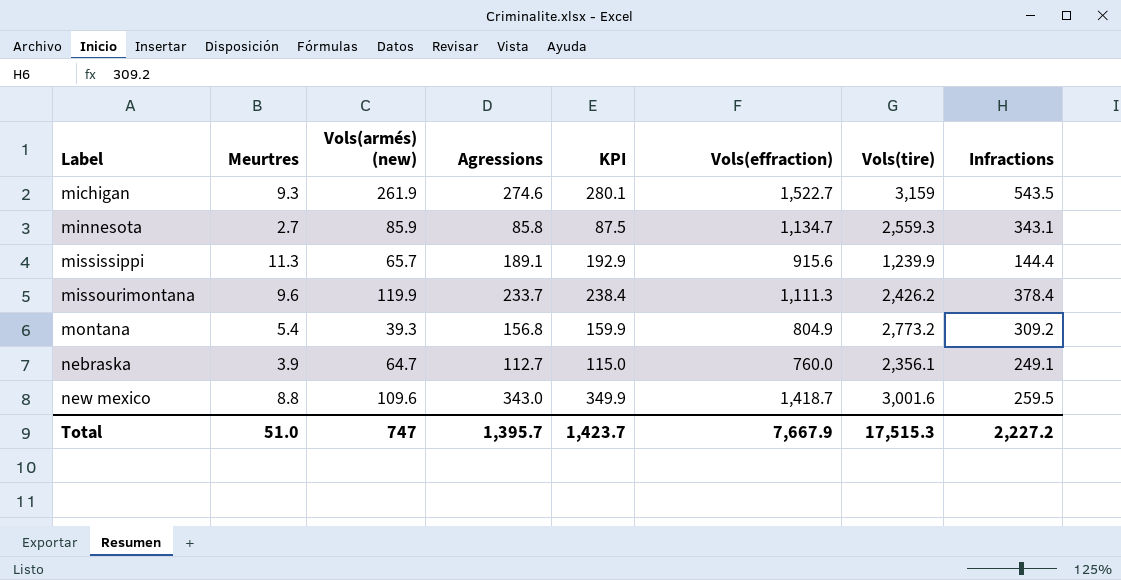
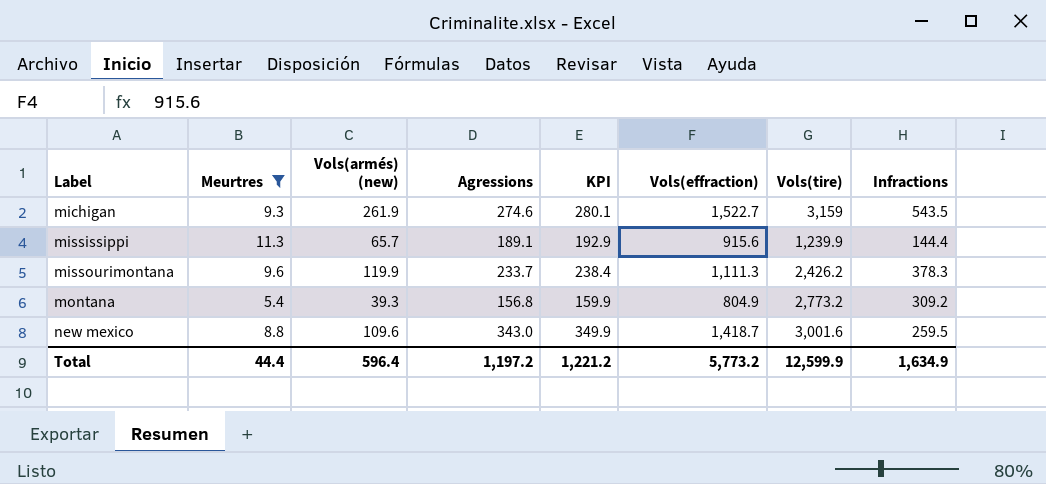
filter: none -> Meurtres >= 5.4
missourimontana | Infractions: 378.4 -> 378.3
Total | Meurtres: 51.0 -> 44.4
Total | Vols(armés) (new): 747 -> 596.4
Total | Agressions: 1,395.7 -> 1,197.2
Total | KPI: 1,423.7 -> 1,221.2
Total | Vols(effraction): 7,667.9 -> 5,773.2
Total | Vols(tire): 17,515.3 -> 12,599.9
Total | Infractions: 2,227.2 -> 1,634.9

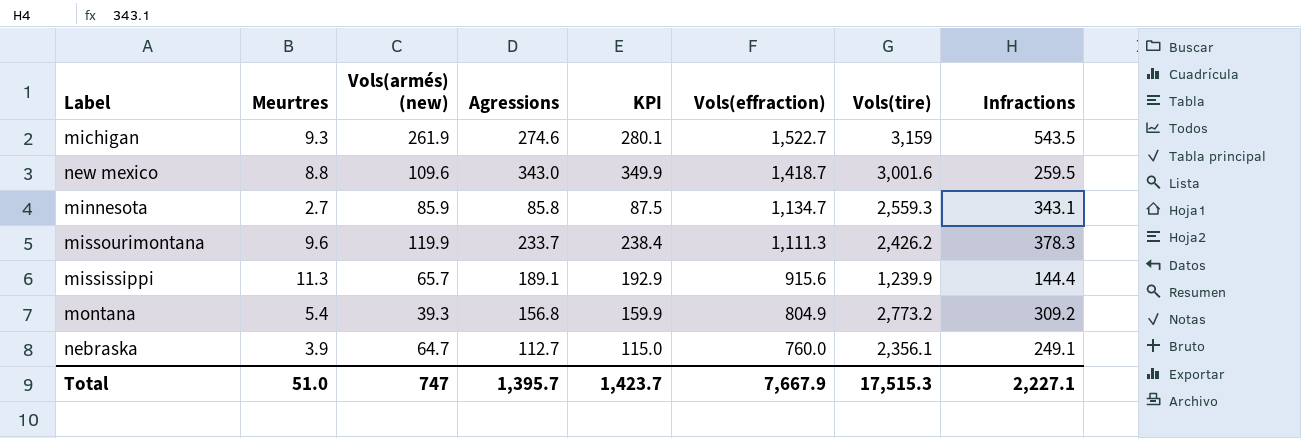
filter: Meurtres >= 5.4 -> none
row order: Label ascending -> Vols(effraction) descending
Total | Meurtres: 44.4 -> 51.0
Total | Vols(armés) (new): 596.4 -> 747
Total | Agressions: 1,197.2 -> 1,395.7
Total | KPI: 1,221.2 -> 1,423.7
Total | Vols(effraction): 5,773.2 -> 7,667.9
Total | Vols(tire): 12,599.9 -> 17,515.3
Total | Infractions: 1,634.9 -> 2,227.1

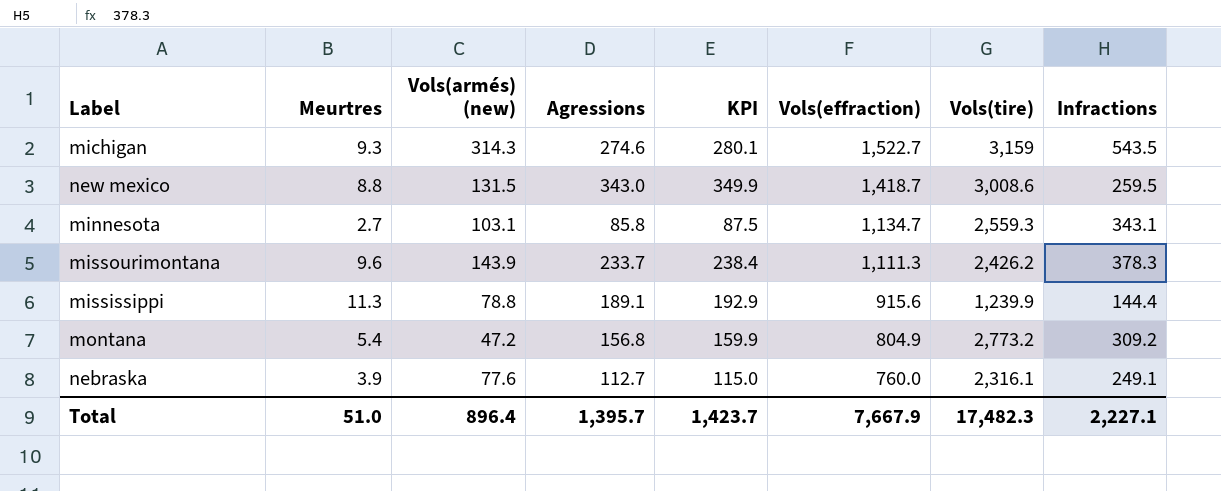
michigan | Vols(armés) (new): 261.9 -> 314.3
new mexico | Vols(armés) (new): 109.6 -> 131.5
new mexico | Vols(tire): 3,001.6 -> 3,008.6
minnesota | Vols(armés) (new): 85.9 -> 103.1
missourimontana | Vols(armés) (new): 119.9 -> 143.9
mississippi | Vols(armés) (new): 65.7 -> 78.8
montana | Vols(armés) (new): 39.3 -> 47.2
nebraska | Vols(armés) (new): 64.7 -> 77.6
nebraska | Vols(tire): 2,356.1 -> 2,316.1
Total | Vols(armés) (new): 747 -> 896.4
Total | Vols(tire): 17,515.3 -> 17,482.3

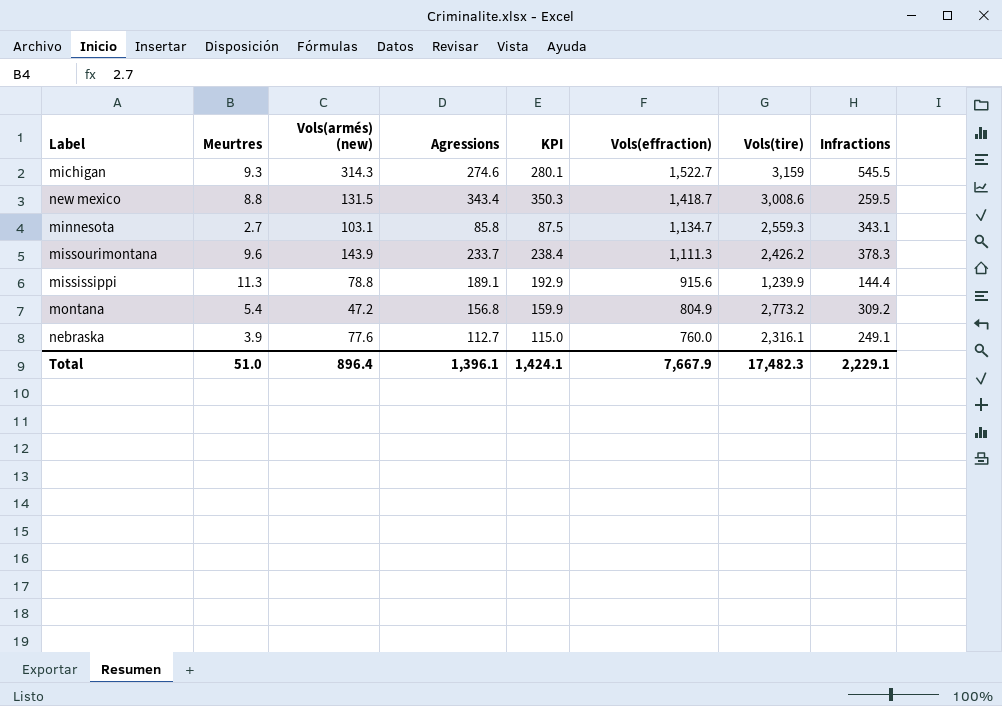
michigan | Infractions: 543.5 -> 545.5
new mexico | Agressions: 343.0 -> 343.4
new mexico | KPI: 349.9 -> 350.3
Total | Agressions: 1,395.7 -> 1,396.1
Total | KPI: 1,423.7 -> 1,424.1
Total | Infractions: 2,227.1 -> 2,229.1

